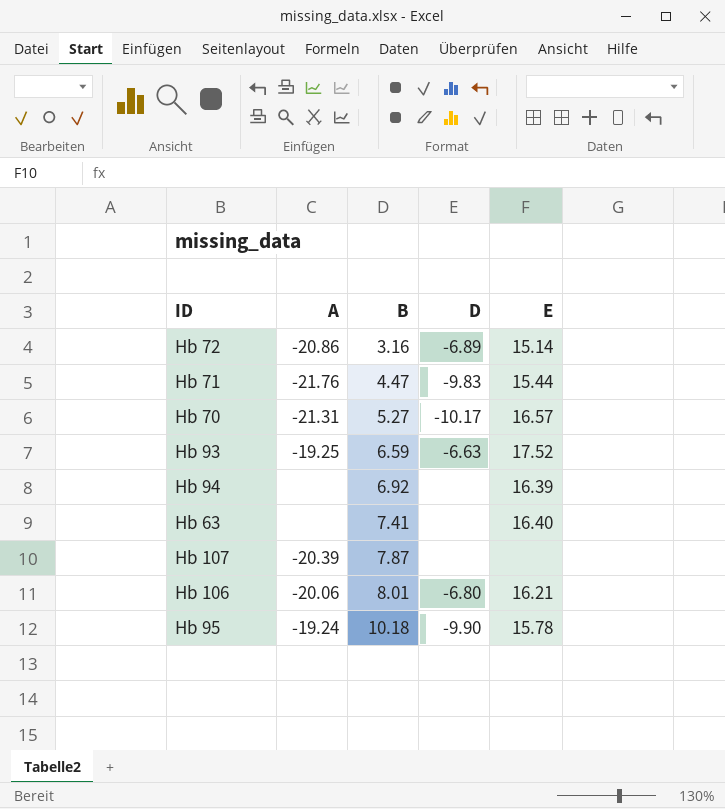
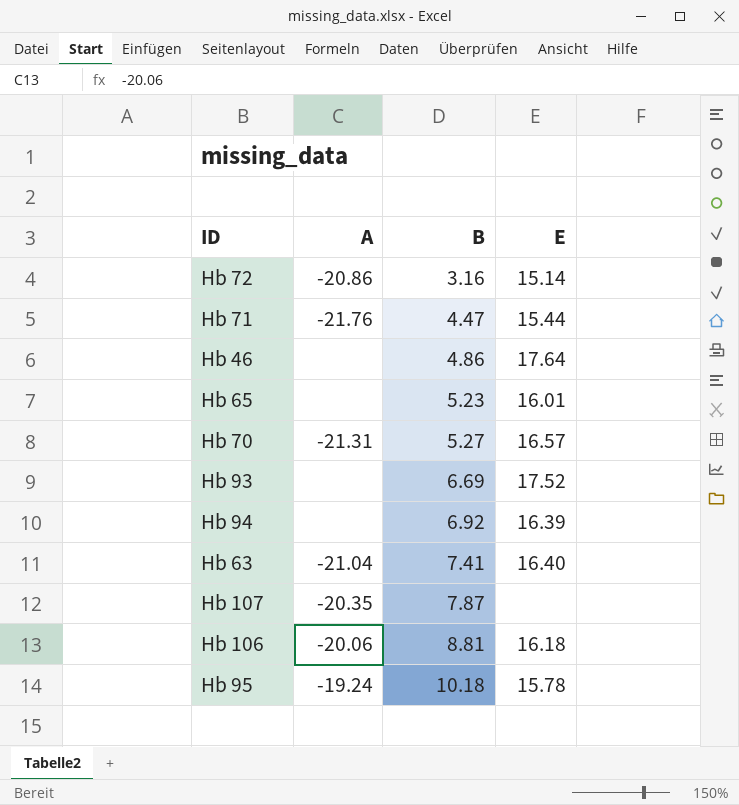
column D | position: 4 -> none
row Hb 46: none -> none | 4.86 | 17.64
row Hb 65: none -> none | 5.23 | 16.01
Hb 93 | A: -19.25 -> none
Hb 93 | B: 6.59 -> 6.69
Hb 63 | A: none -> -21.04
Hb 107 | A: -20.39 -> -20.35
Hb 106 | B: 8.01 -> 8.81
Hb 106 | E: 16.21 -> 16.18

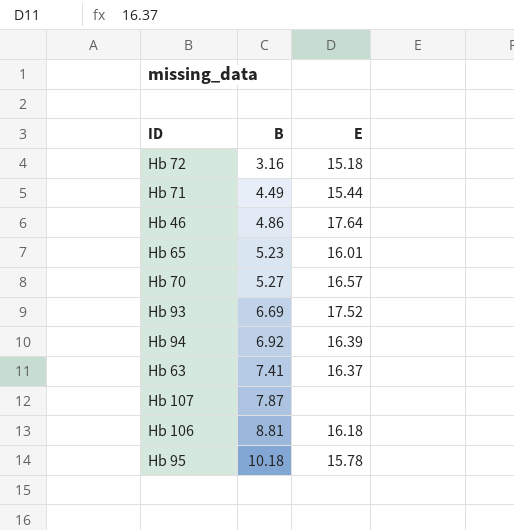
column A | position: 2 -> none
Hb 72 | E: 15.14 -> 15.18
Hb 71 | B: 4.47 -> 4.49
Hb 63 | E: 16.40 -> 16.37

